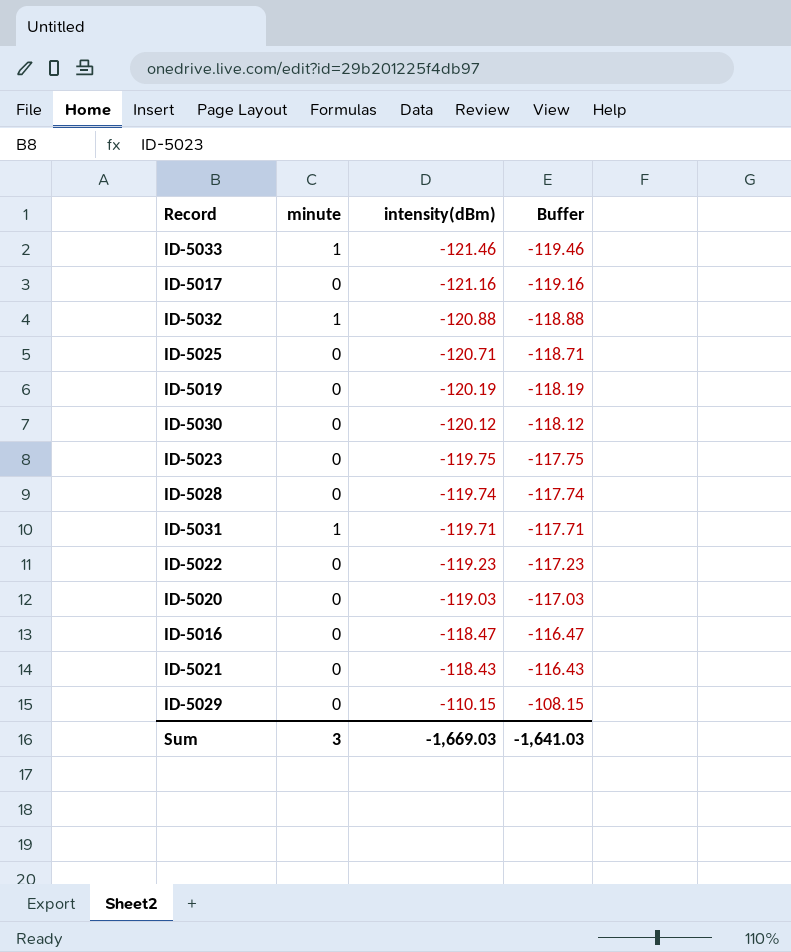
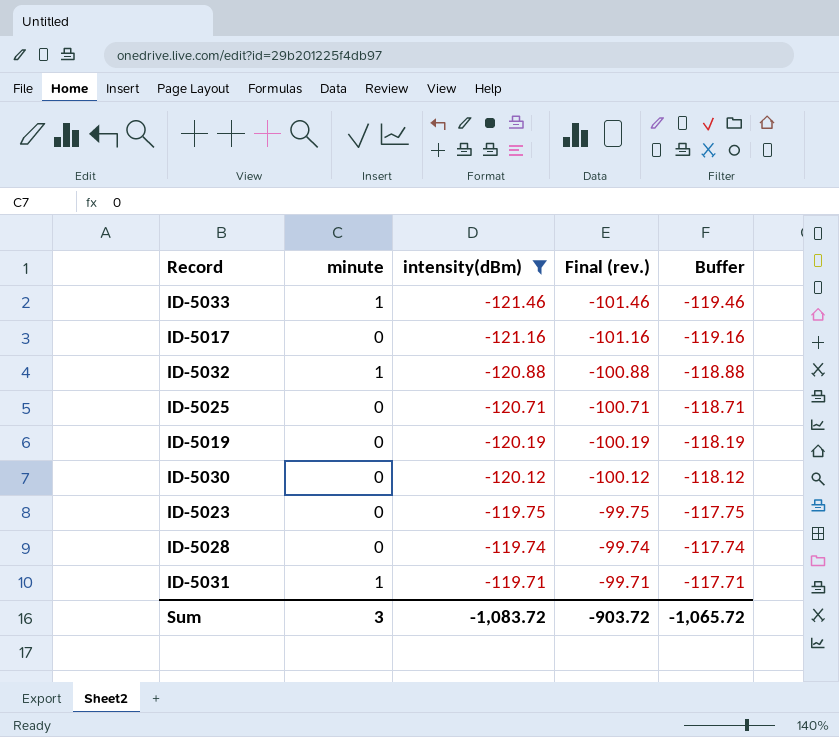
filter: none -> intensity(dBm) <= -119.71
column Final (rev.) | formula: none -> [intensity(dBm)] + 20
Sum | intensity(dBm): -1,669.03 -> -1,083.72
Sum | Buffer: -1,641.03 -> -1,065.72

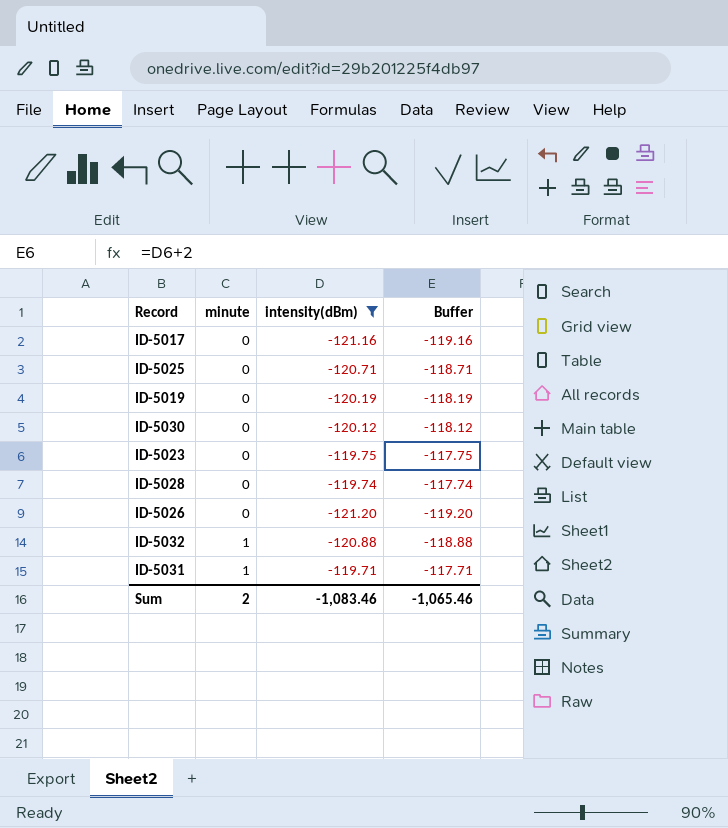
row order: intensity(dBm) ascending -> minute ascending
column Final (rev.) | formula: [intensity(dBm)] + 20 -> none
row ID-5033: 1 | -121.46 | -101.46 | -119.46 -> none
row ID-5026: none -> 0 | -121.20 | -119.20
Sum | minute: 3 -> 2
Sum | intensity(dBm): -1,083.72 -> -1,083.46
Sum | Buffer: -1,065.72 -> -1,065.46

